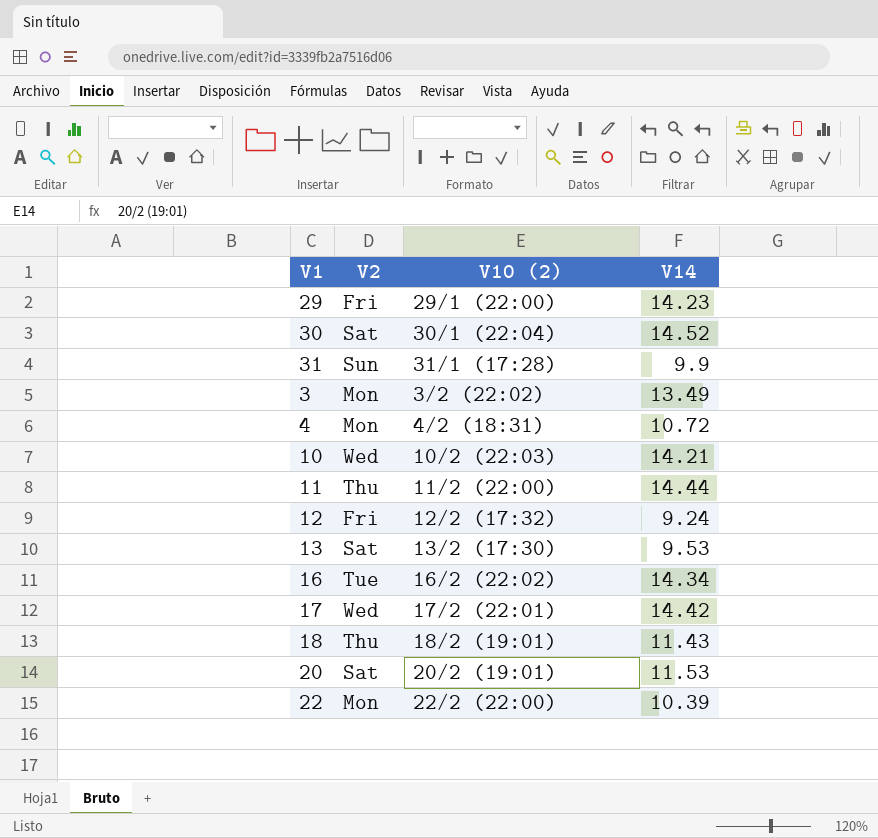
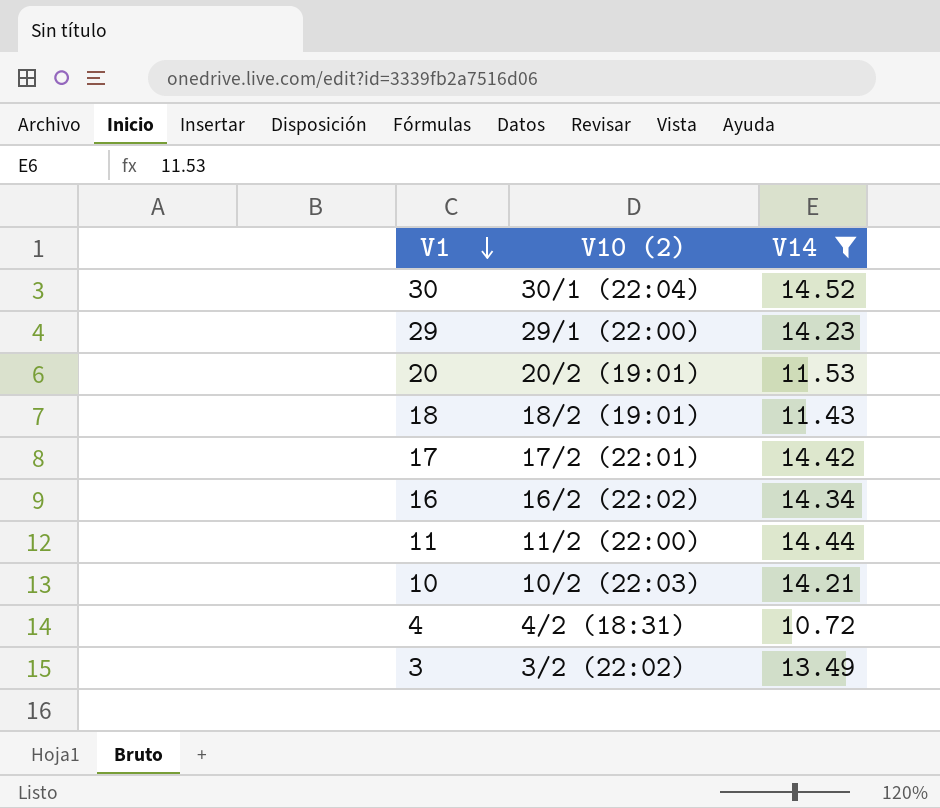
filter: none -> V14 >= 10.72
row order: none -> V1 descending
column V2 | position: 2 -> none

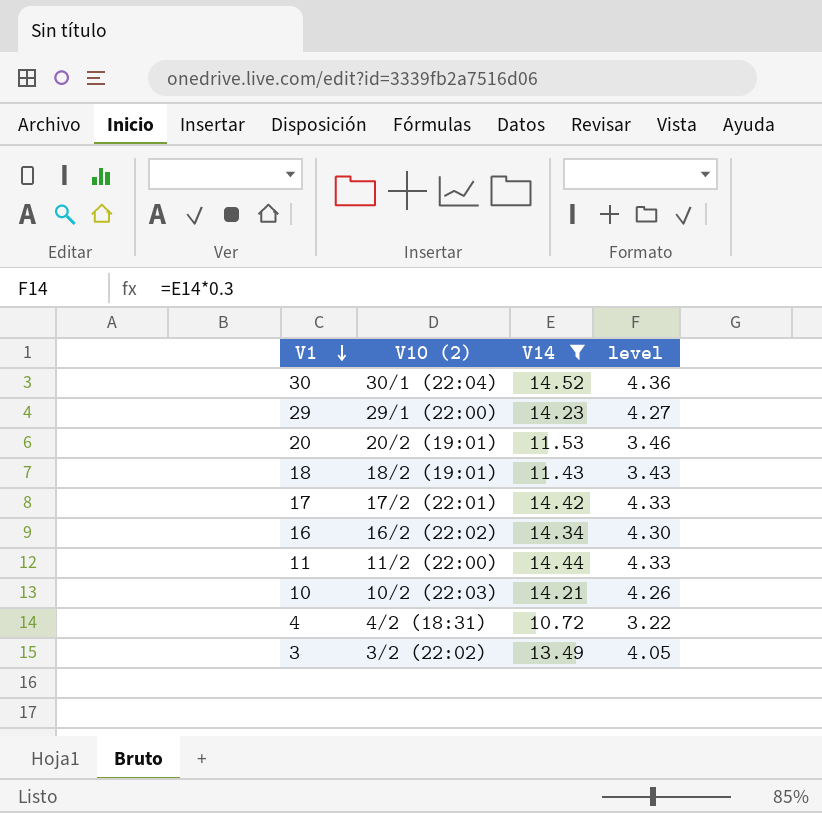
column level | formula: none -> [V14] * 0.3

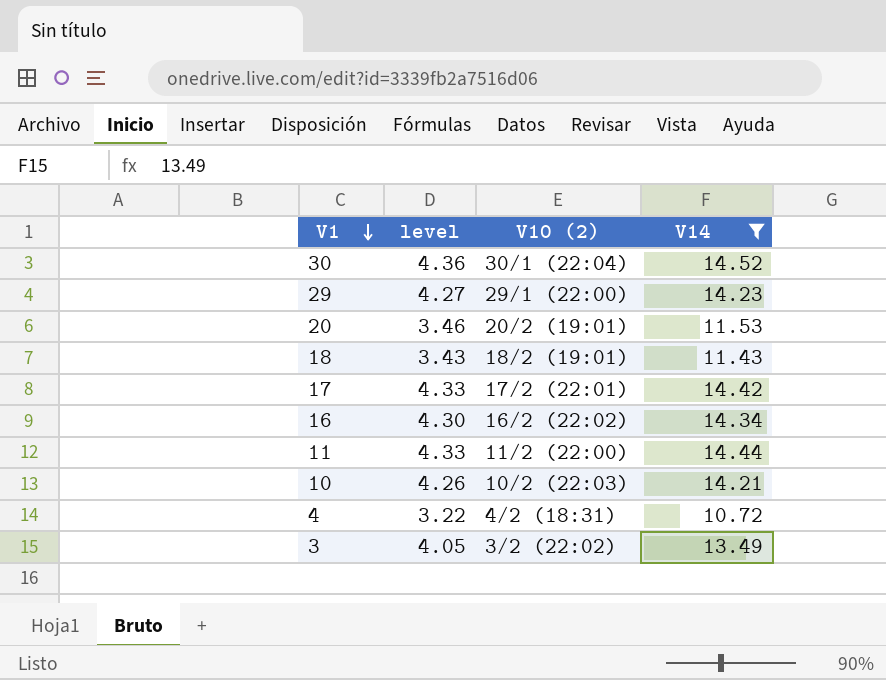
column level | position: 4 -> 2

